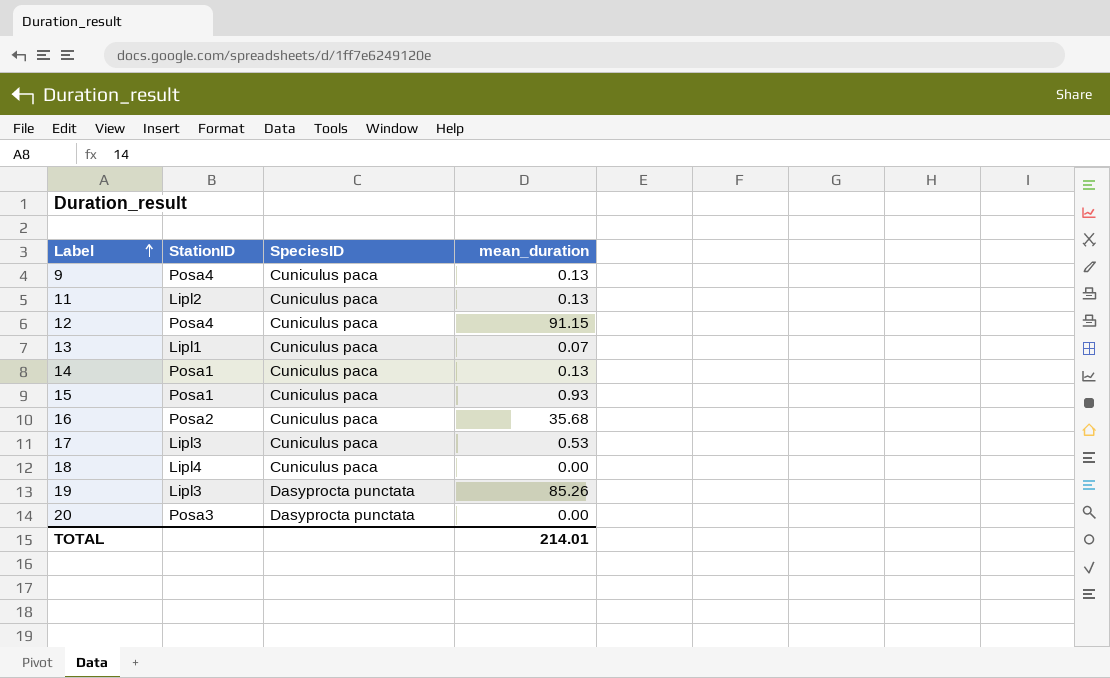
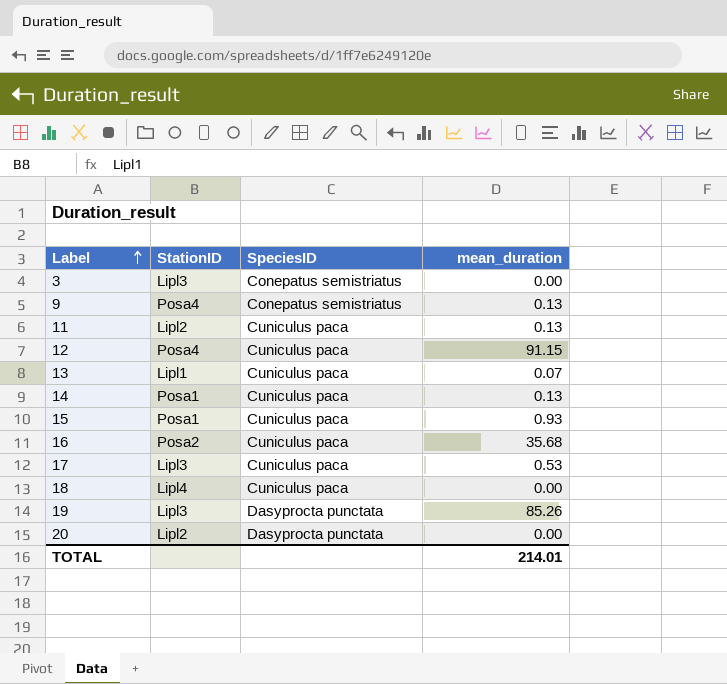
row 3: none -> Lipl3 | Conepatus semistriatus | 0.00
9 | SpeciesID: Cuniculus paca -> Conepatus semistriatus
20 | StationID: Posa3 -> Lipl2

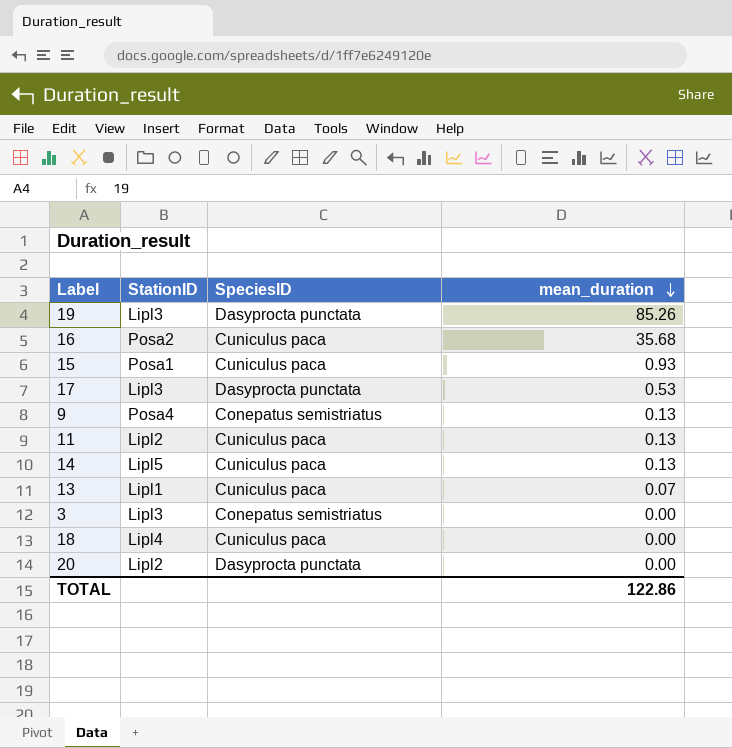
row order: Label ascending -> mean_duration descending
row 12: Posa4 | Cuniculus paca | 91.15 -> none
17 | SpeciesID: Cuniculus paca -> Dasyprocta punctata
14 | StationID: Posa1 -> Lipl5
TOTAL | mean_duration: 214.01 -> 122.86

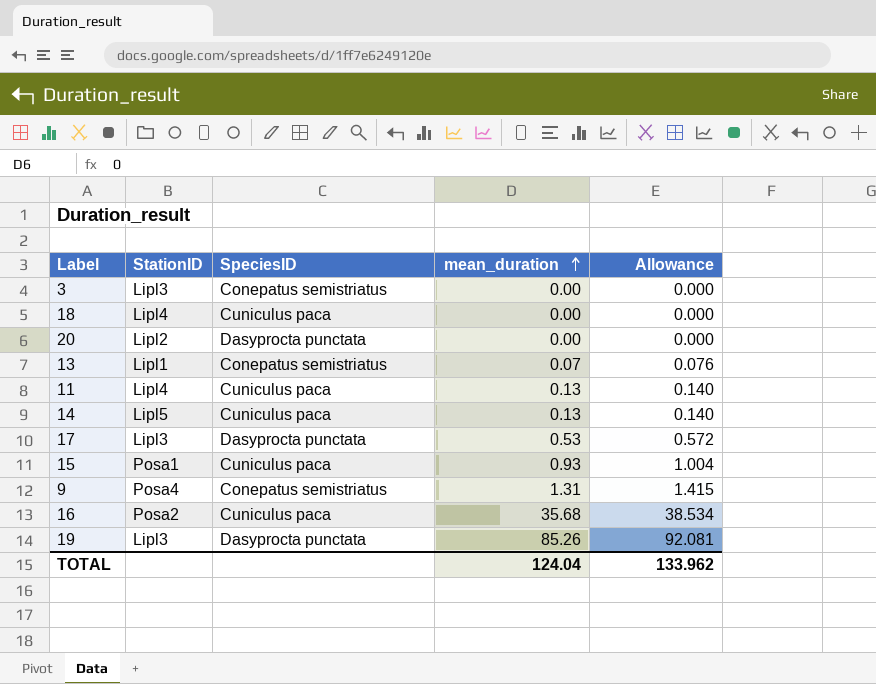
row order: mean_duration descending -> mean_duration ascending
column Allowance | formula: none -> [mean_duration] * 1.08
13 | SpeciesID: Cuniculus paca -> Conepatus semistriatus
11 | StationID: Lipl2 -> Lipl4
9 | mean_duration: 0.13 -> 1.31
TOTAL | mean_duration: 122.86 -> 124.04

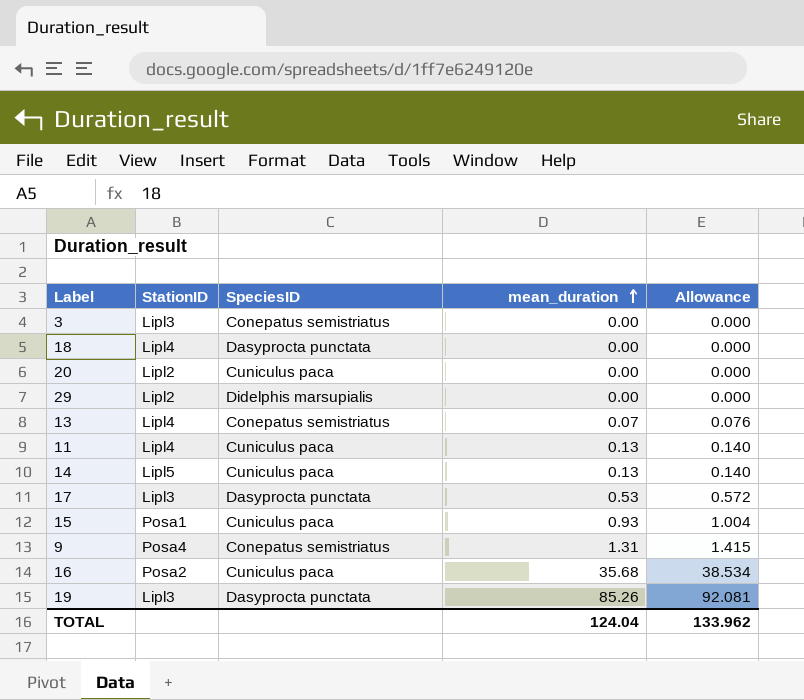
18 | SpeciesID: Cuniculus paca -> Dasyprocta punctata
20 | SpeciesID: Dasyprocta punctata -> Cuniculus paca
row 29: none -> Lipl2 | Didelphis marsupialis | 0.00 | 0.000
13 | StationID: Lipl1 -> Lipl4

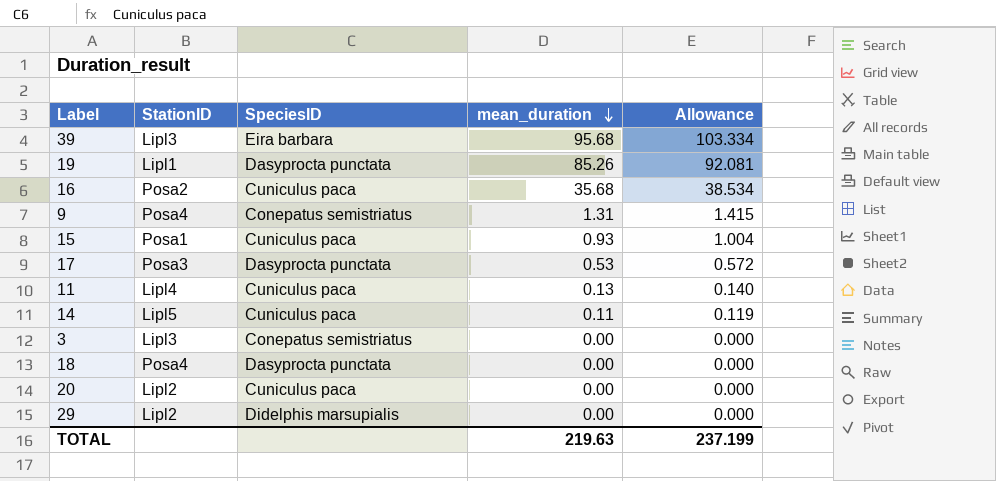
row order: mean_duration ascending -> mean_duration descending
row 13: Lipl4 | Conepatus semistriatus | 0.07 | 0.076 -> none
row 39: none -> Lipl3 | Eira barbara | 95.68 | 103.334
19 | StationID: Lipl3 -> Lipl1
17 | StationID: Lipl3 -> Posa3
14 | mean_duration: 0.13 -> 0.11
14 | Allowance: 0.140 -> 0.119
18 | StationID: Lipl4 -> Posa4
TOTAL | mean_duration: 124.04 -> 219.63
TOTAL | Allowance: 133.962 -> 237.199

